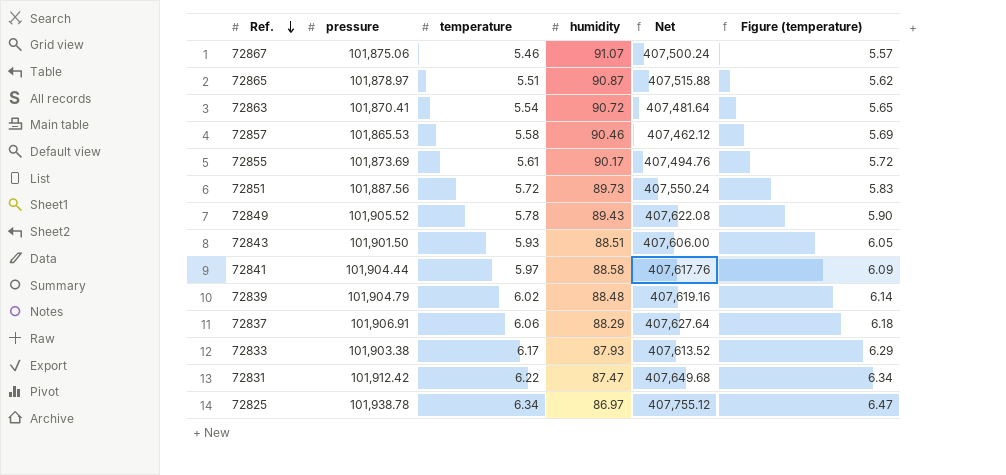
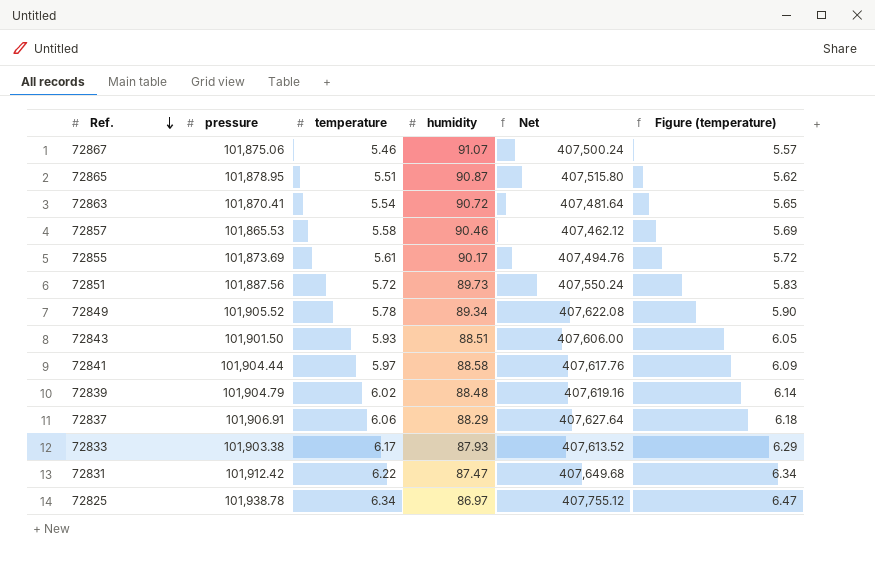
72865 | pressure: 101,878.97 -> 101,878.95
72865 | Net: 407,515.88 -> 407,515.80
72849 | humidity: 89.43 -> 89.34

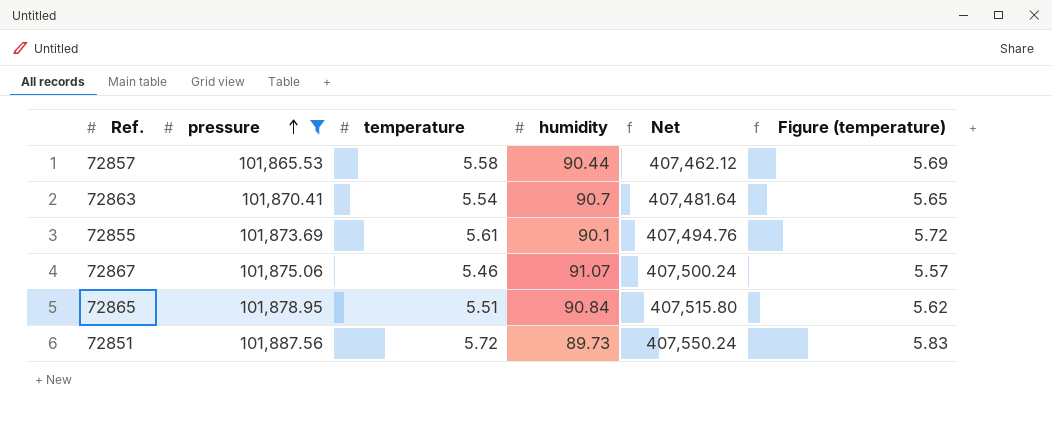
filter: none -> pressure <= 101,887.56
row order: Ref. descending -> pressure ascending
72857 | humidity: 90.46 -> 90.44
72863 | humidity: 90.72 -> 90.7
72855 | humidity: 90.17 -> 90.1
72865 | humidity: 90.87 -> 90.84

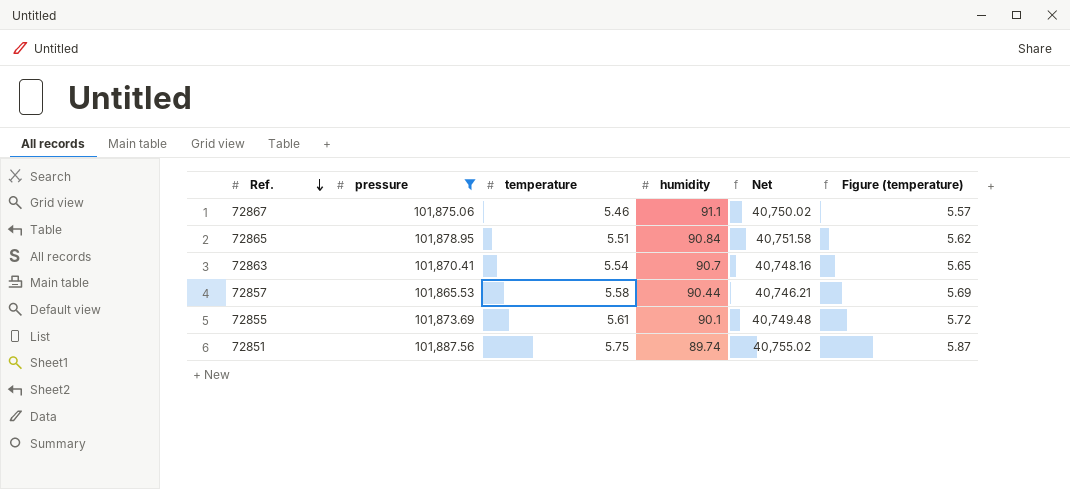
row order: pressure ascending -> Ref. descending
column Net | formula: [pressure] * 4 -> [pressure] * 0.4
72867 | humidity: 91.07 -> 91.1
72851 | temperature: 5.72 -> 5.75
72851 | humidity: 89.73 -> 89.74
72851 | Figure (temperature): 5.83 -> 5.87

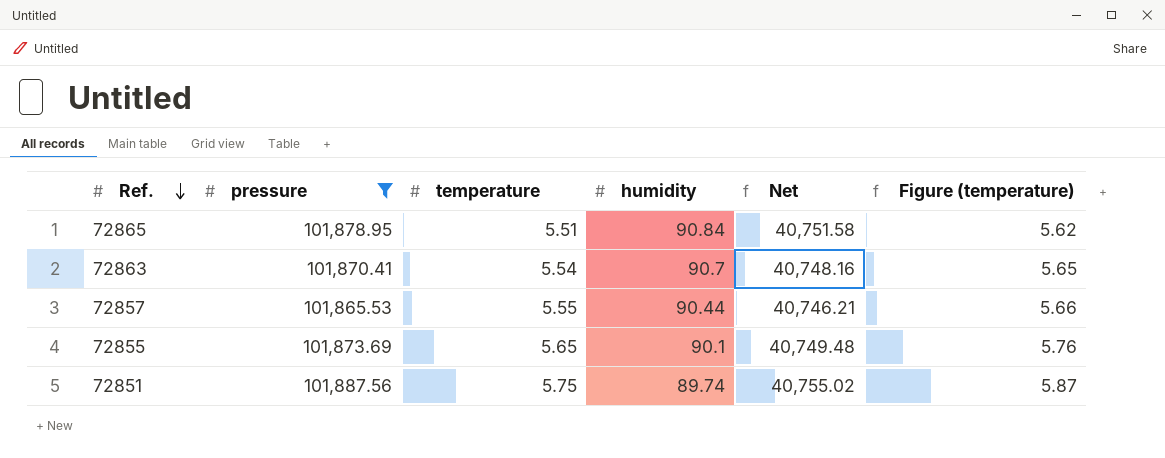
row 72867: 101,875.06 | 5.46 | 91.1 | 40,750.02 | 5.57 -> none
72857 | temperature: 5.58 -> 5.55
72857 | Figure (temperature): 5.69 -> 5.66
72855 | temperature: 5.61 -> 5.65
72855 | Figure (temperature): 5.72 -> 5.76

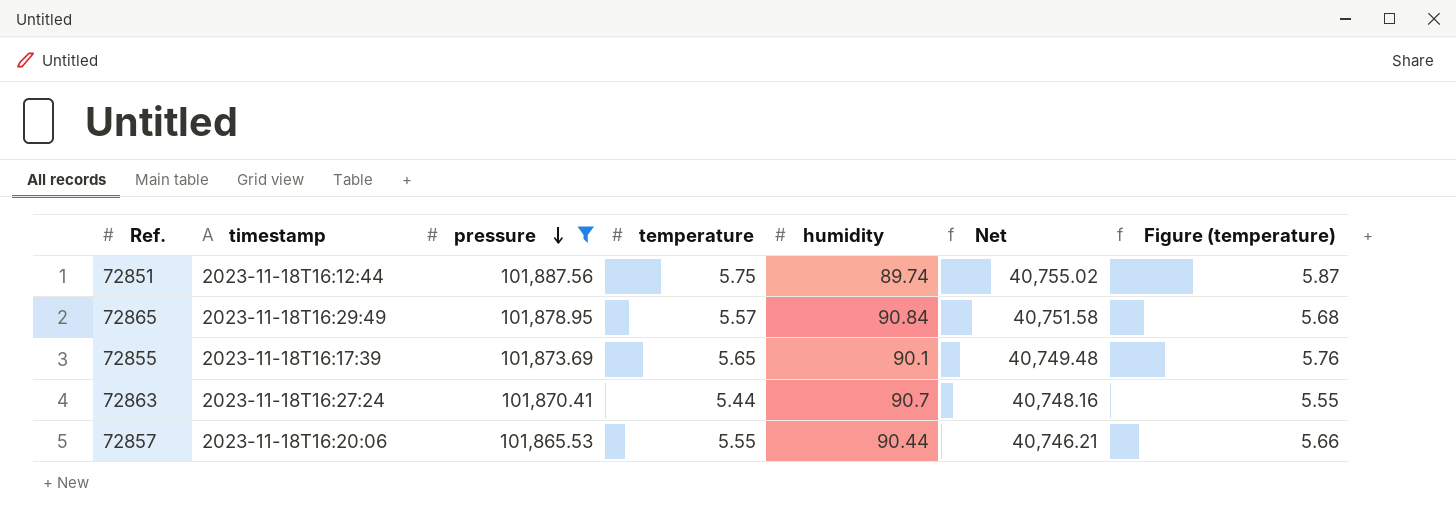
row order: Ref. descending -> pressure descending
column timestamp | position: none -> 2
72865 | temperature: 5.51 -> 5.57
72865 | Figure (temperature): 5.62 -> 5.68
72863 | temperature: 5.54 -> 5.44
72863 | Figure (temperature): 5.65 -> 5.55

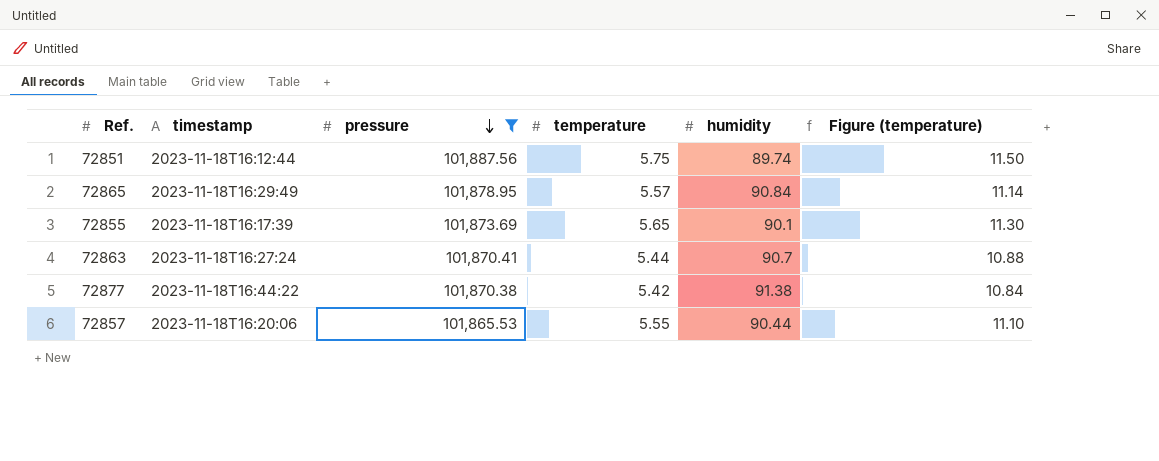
column Net | formula: [pressure] * 0.4 -> none
column Figure (temperature) | formula: [temperature] * 1.02 -> [temperature] * 2
row 72877: none -> 2023-11-18T16:44:22 | 101,870.38 | 5.42 | 91.38 | 10.84

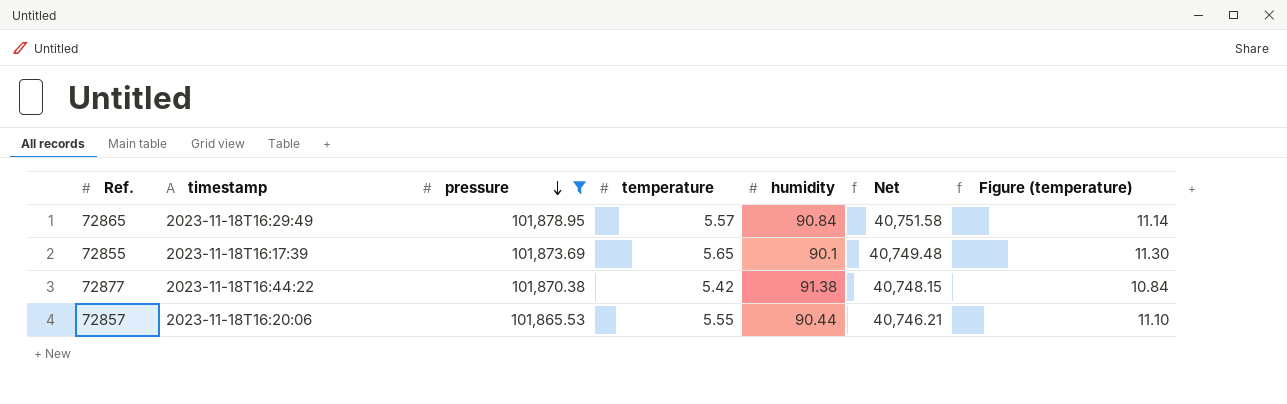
column Net | formula: none -> [pressure] * 0.4
row 72851: 2023-11-18T16:12:44 | 101,887.56 | 5.75 | 89.74 | 11.50 -> none
row 72863: 2023-11-18T16:27:24 | 101,870.41 | 5.44 | 90.7 | 10.88 -> none

